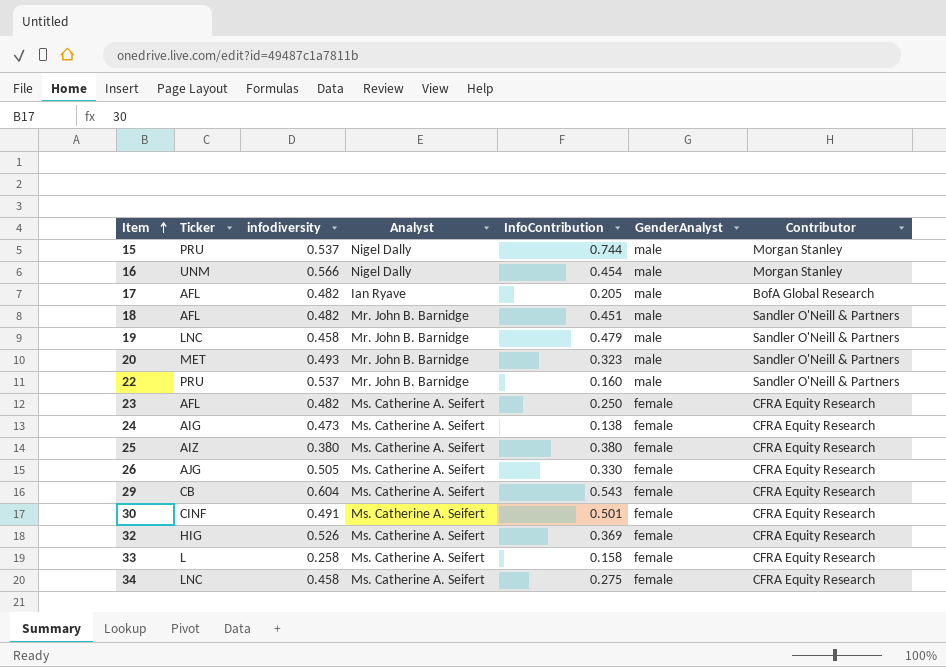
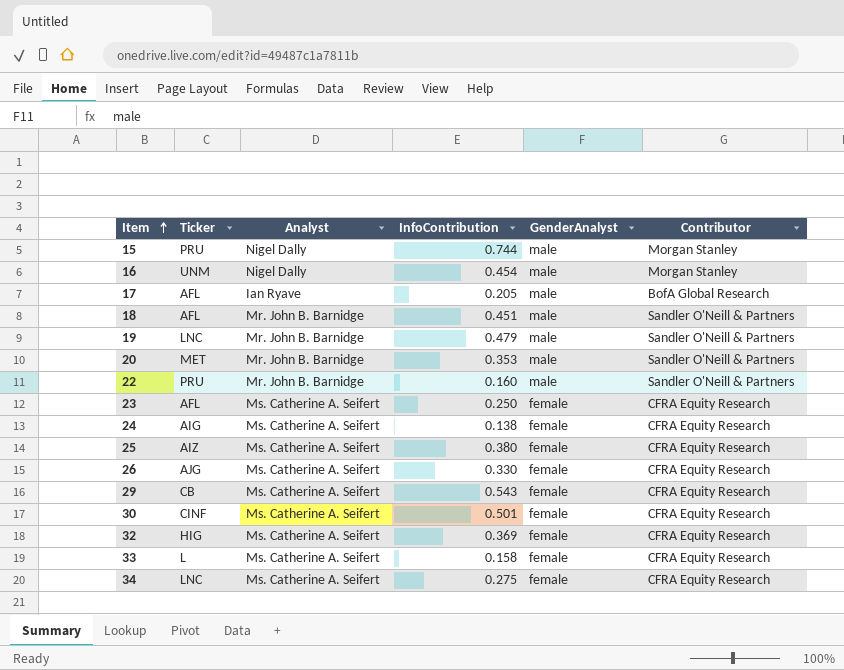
column infodiversity | position: 3 -> none
20 | InfoContribution: 0.323 -> 0.353

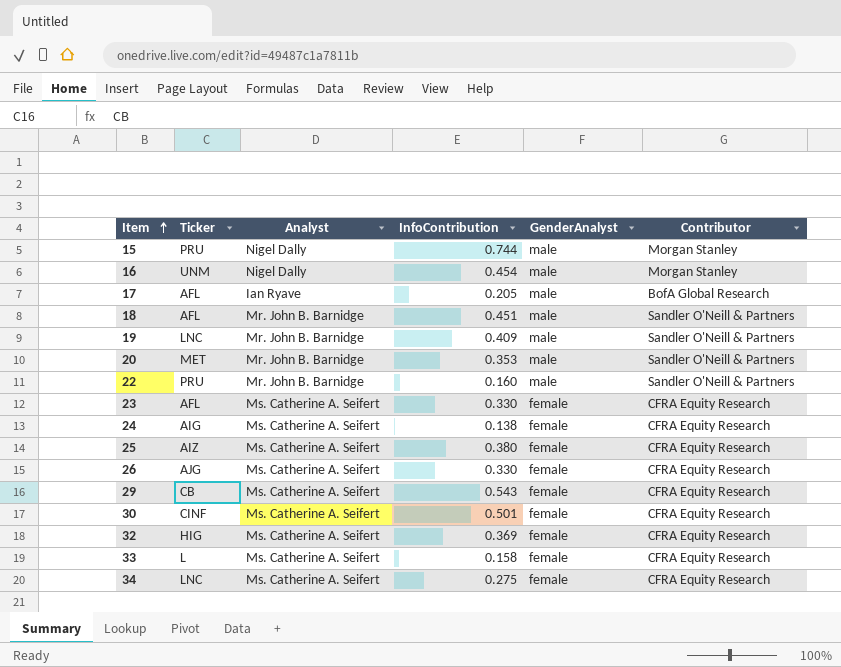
19 | InfoContribution: 0.479 -> 0.409
23 | InfoContribution: 0.250 -> 0.330

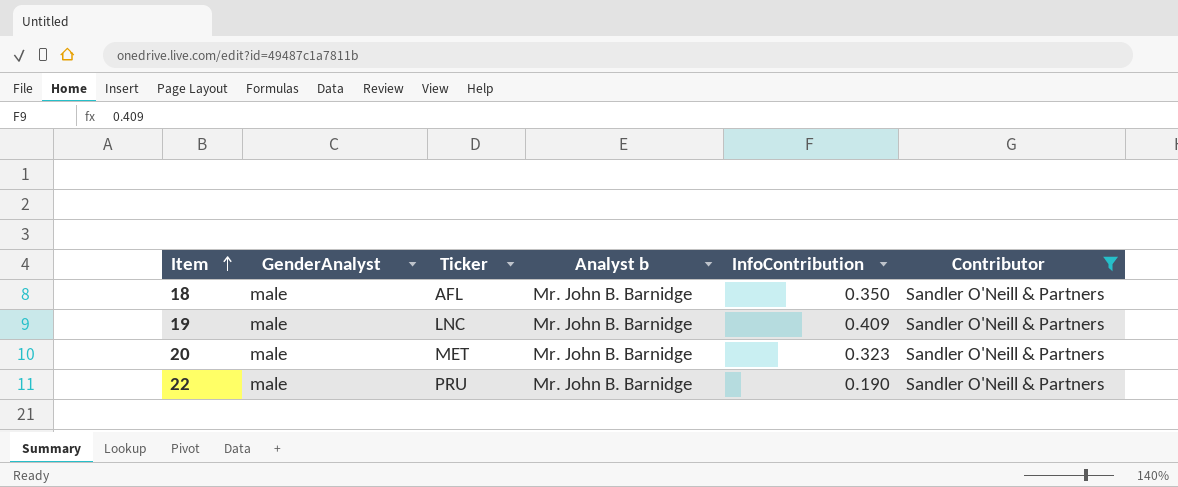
filter: none -> Contributor = Sandler O'Neill & Partners
column GenderAnalyst | position: 5 -> 2
column name: Analyst -> Analyst b
18 | InfoContribution: 0.451 -> 0.350
20 | InfoContribution: 0.353 -> 0.323
22 | InfoContribution: 0.160 -> 0.190

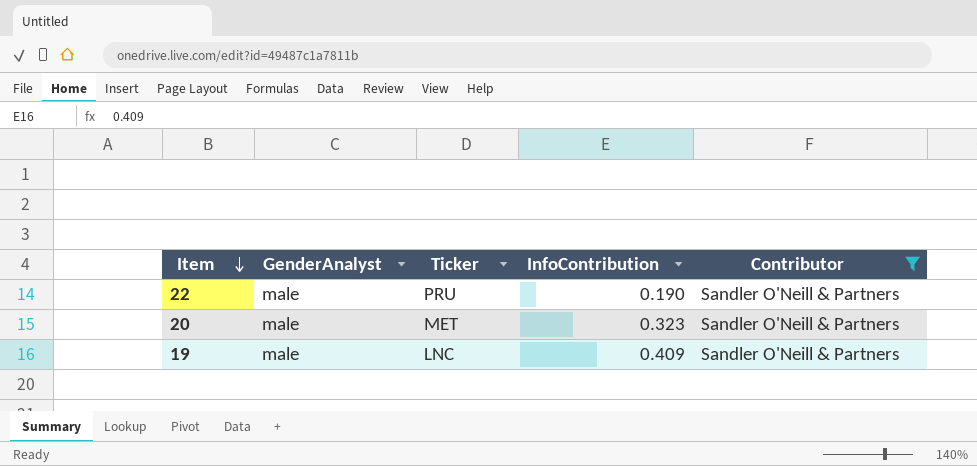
row order: Item ascending -> Item descending
column Analyst b | position: 4 -> none
row 18: male | AFL | Mr. John B. Barnidge | 0.350 | Sandler O'Neill & Partners -> none

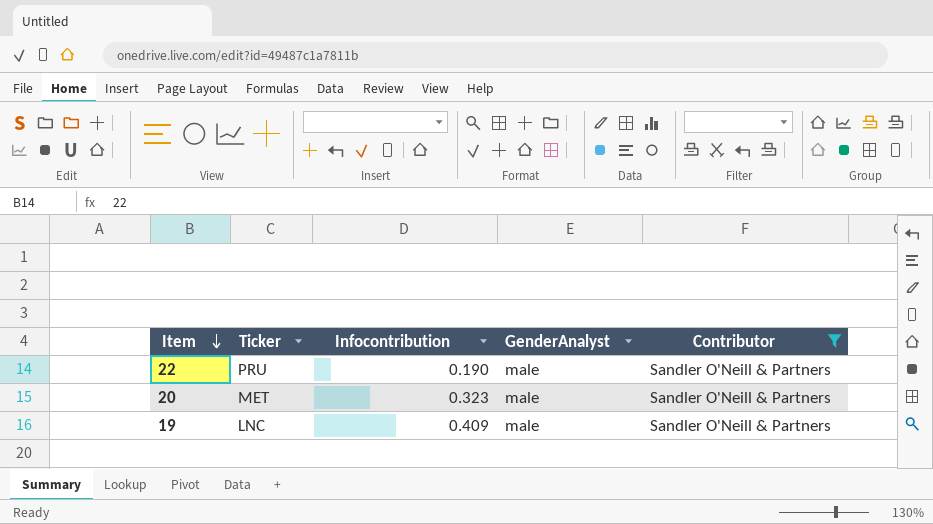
column name: InfoContribution -> Infocontribution
column GenderAnalyst | position: 2 -> 4

